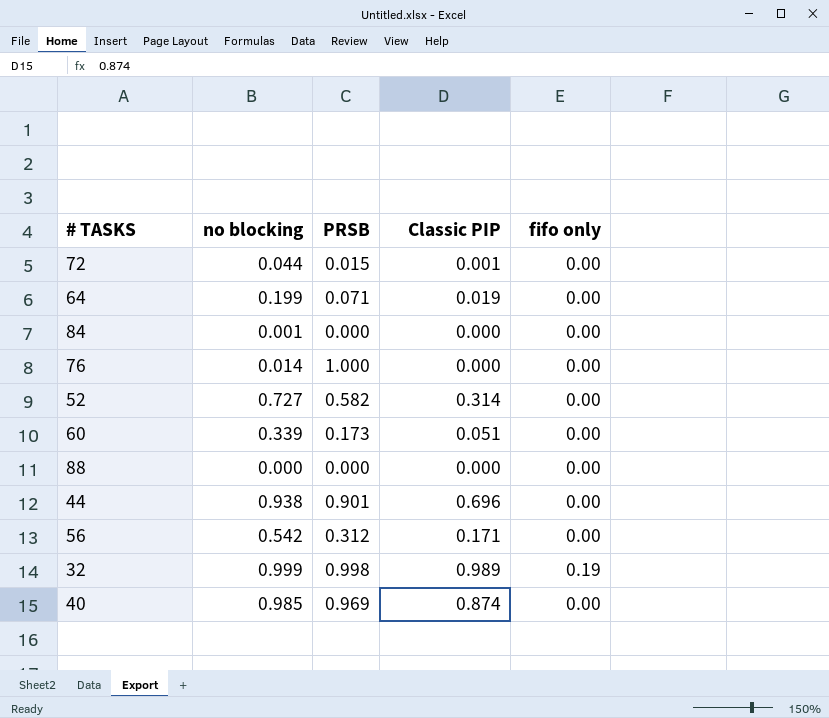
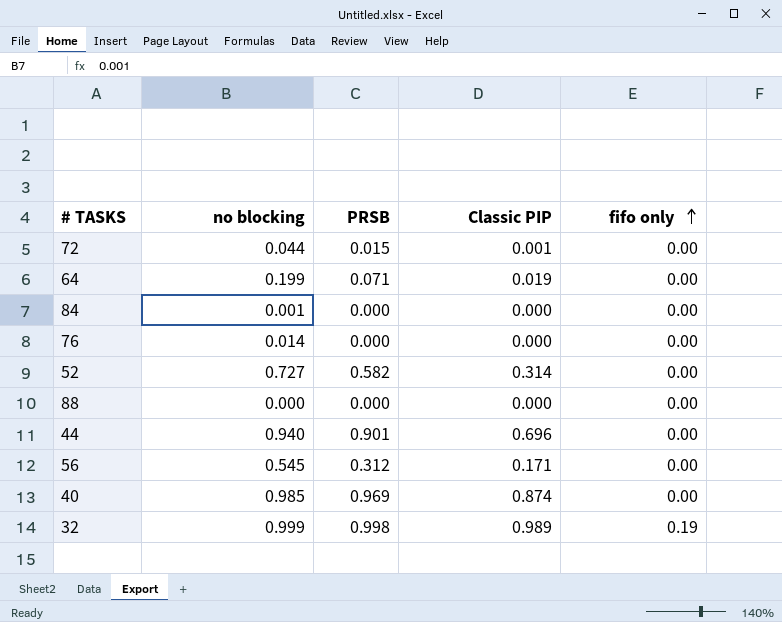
row order: none -> fifo only ascending
row 60: 0.339 | 0.173 | 0.051 | 0.00 -> none
76 | PRSB: 1.000 -> 0.000
44 | no blocking: 0.938 -> 0.940
56 | no blocking: 0.542 -> 0.545

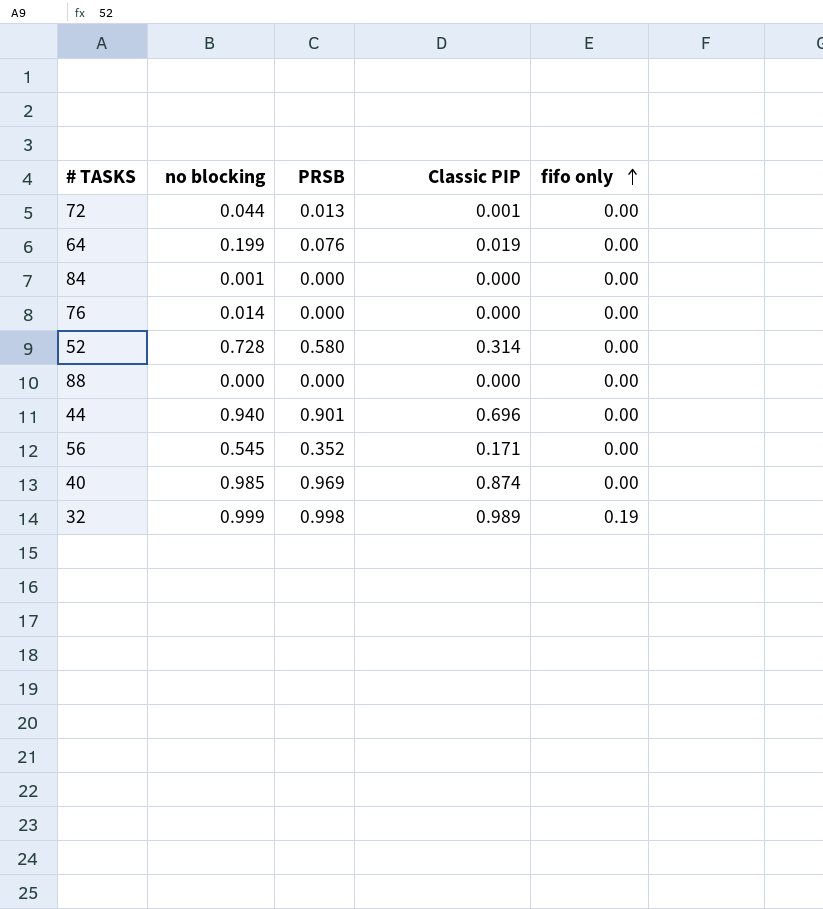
72 | PRSB: 0.015 -> 0.013
64 | PRSB: 0.071 -> 0.076
52 | no blocking: 0.727 -> 0.728
52 | PRSB: 0.582 -> 0.580
56 | PRSB: 0.312 -> 0.352

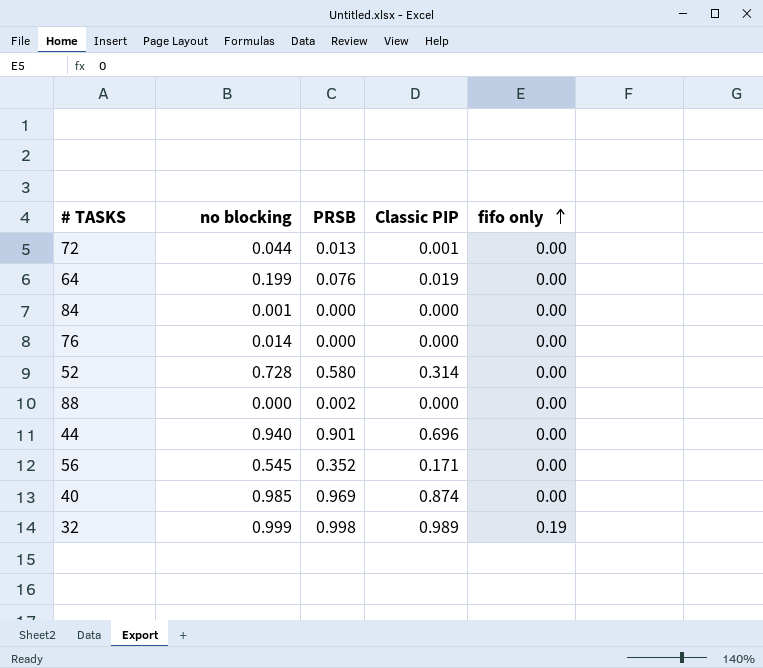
88 | PRSB: 0.000 -> 0.002

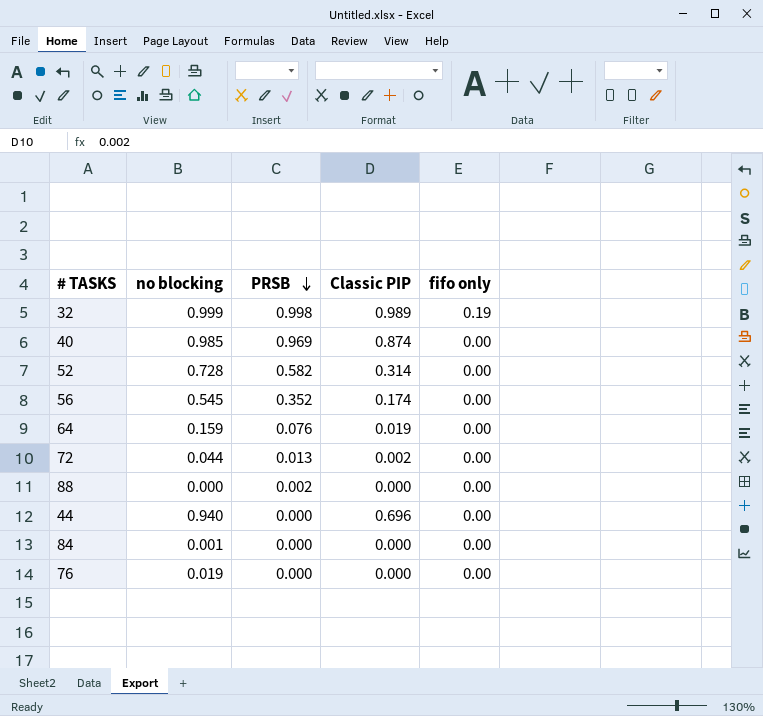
row order: fifo only ascending -> PRSB descending
52 | PRSB: 0.580 -> 0.582
56 | Classic PIP: 0.171 -> 0.174
64 | no blocking: 0.199 -> 0.159
72 | Classic PIP: 0.001 -> 0.002
44 | PRSB: 0.901 -> 0.000
76 | no blocking: 0.014 -> 0.019

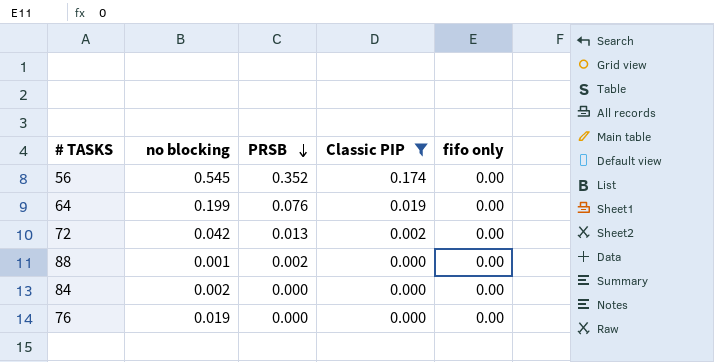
filter: none -> Classic PIP <= 0.174
64 | no blocking: 0.159 -> 0.199
72 | no blocking: 0.044 -> 0.042
88 | no blocking: 0.000 -> 0.001
84 | no blocking: 0.001 -> 0.002

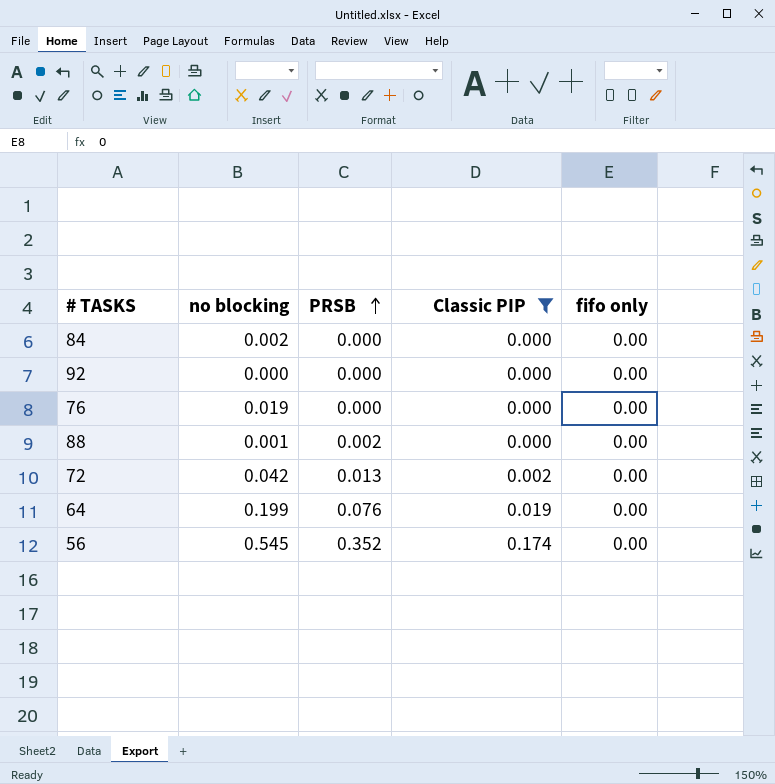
row order: PRSB descending -> PRSB ascending
row 92: none -> 0.000 | 0.000 | 0.000 | 0.00

